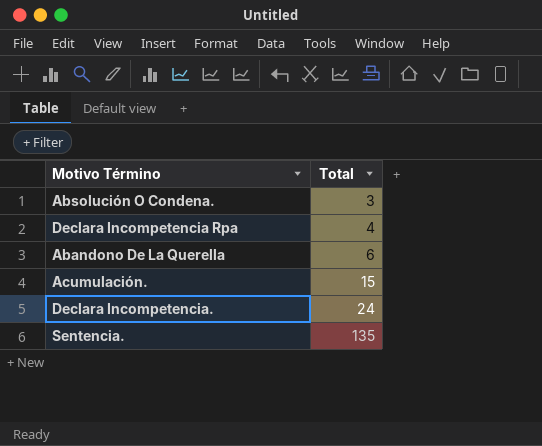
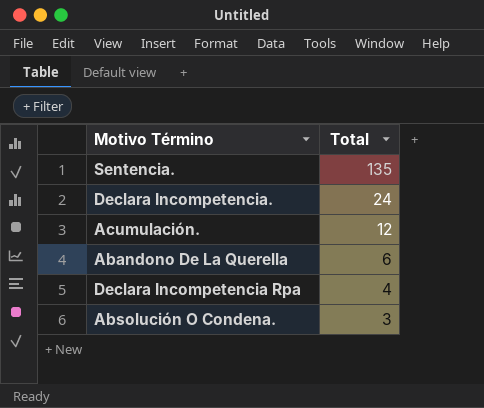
row order: Total ascending -> Total descending
Acumulación. | Total: 15 -> 12

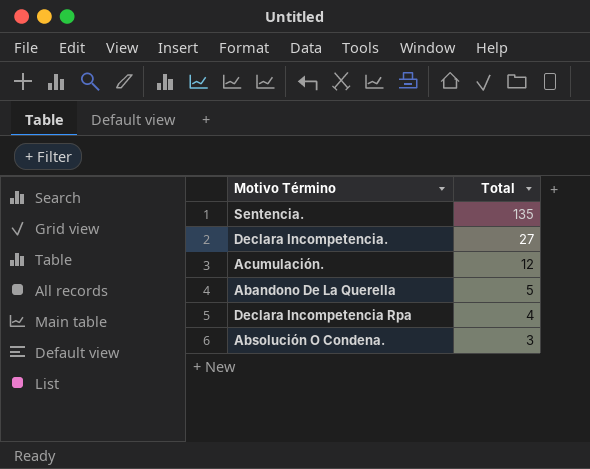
Declara Incompetencia. | Total: 24 -> 27
Abandono De La Querella | Total: 6 -> 5

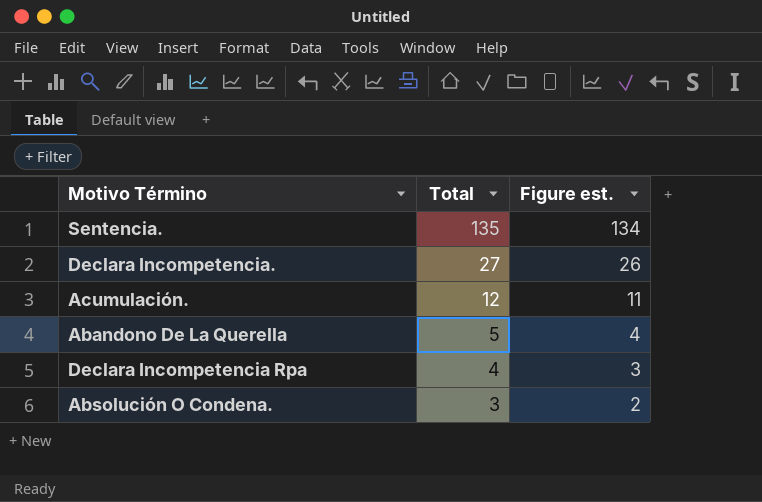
column Figure est. | formula: none -> [Total] - 1

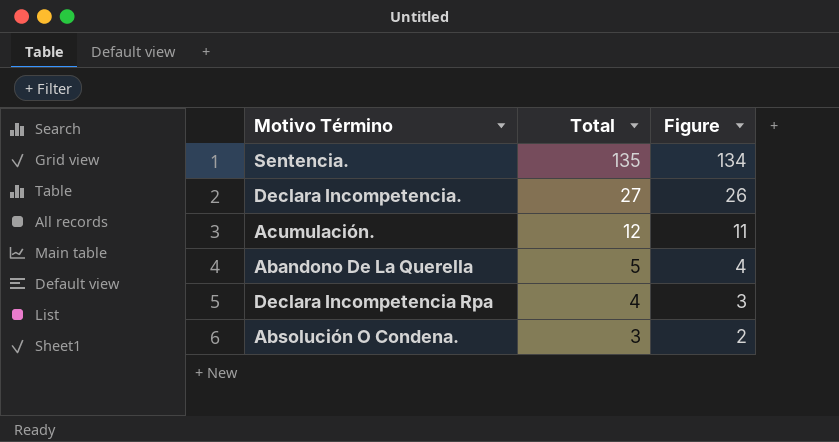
column name: Figure est. -> Figure

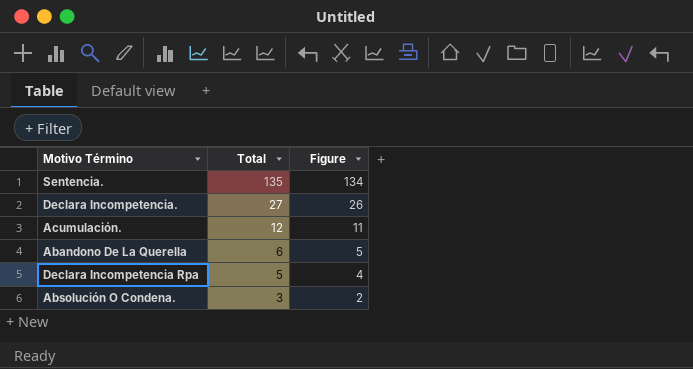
Abandono De La Querella | Total: 5 -> 6
Abandono De La Querella | Figure: 4 -> 5
Declara Incompetencia Rpa | Total: 4 -> 5
Declara Incompetencia Rpa | Figure: 3 -> 4

